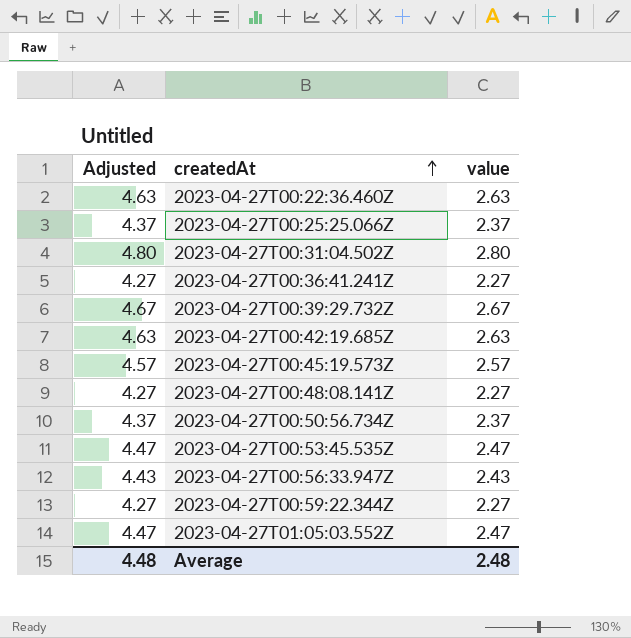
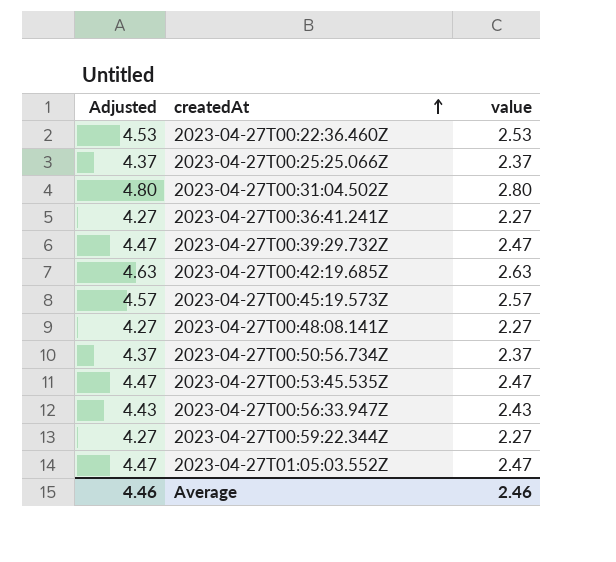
2023-04-27T00:22:36.460Z | Adjusted: 4.63 -> 4.53
2023-04-27T00:22:36.460Z | value: 2.63 -> 2.53
2023-04-27T00:39:29.732Z | Adjusted: 4.67 -> 4.47
2023-04-27T00:39:29.732Z | value: 2.67 -> 2.47
Average | Adjusted: 4.48 -> 4.46
Average | value: 2.48 -> 2.46

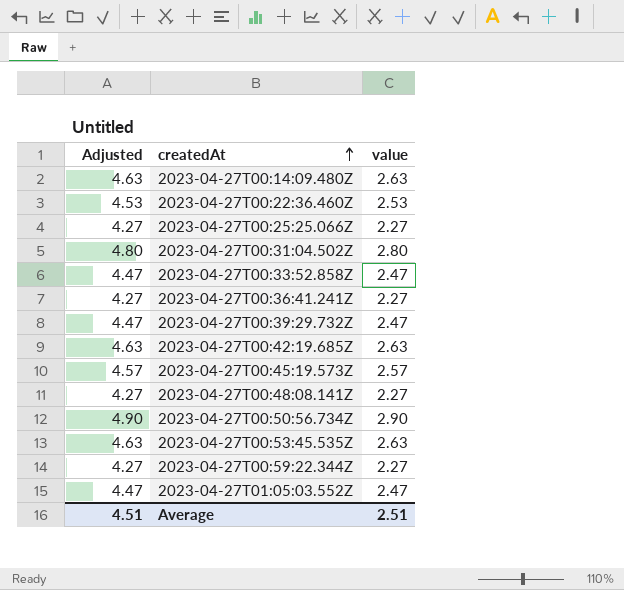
row 2023-04-27T00:56:33.947Z: 4.43 | 2.43 -> none
row 2023-04-27T00:14:09.480Z: none -> 4.63 | 2.63
2023-04-27T00:25:25.066Z | Adjusted: 4.37 -> 4.27
2023-04-27T00:25:25.066Z | value: 2.37 -> 2.27
row 2023-04-27T00:33:52.858Z: none -> 4.47 | 2.47
2023-04-27T00:50:56.734Z | Adjusted: 4.37 -> 4.90
2023-04-27T00:50:56.734Z | value: 2.37 -> 2.90
2023-04-27T00:53:45.535Z | Adjusted: 4.47 -> 4.63
2023-04-27T00:53:45.535Z | value: 2.47 -> 2.63
Average | Adjusted: 4.46 -> 4.51
Average | value: 2.46 -> 2.51

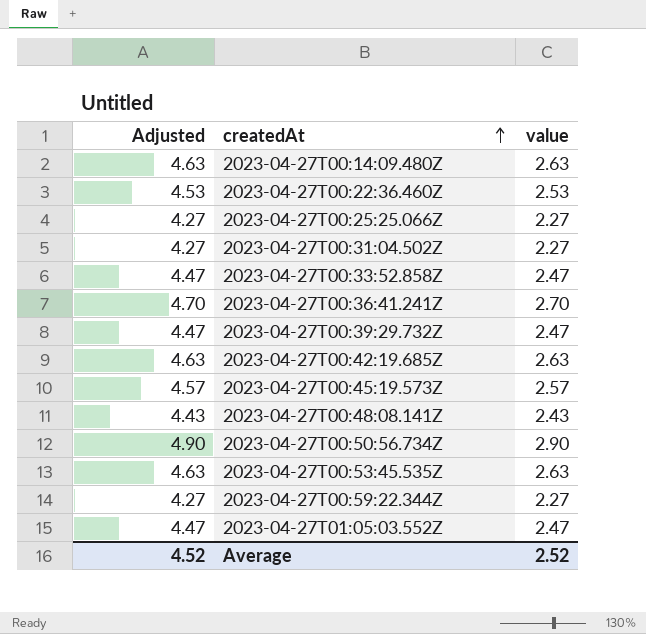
2023-04-27T00:31:04.502Z | Adjusted: 4.80 -> 4.27
2023-04-27T00:31:04.502Z | value: 2.80 -> 2.27
2023-04-27T00:36:41.241Z | Adjusted: 4.27 -> 4.70
2023-04-27T00:36:41.241Z | value: 2.27 -> 2.70
2023-04-27T00:48:08.141Z | Adjusted: 4.27 -> 4.43
2023-04-27T00:48:08.141Z | value: 2.27 -> 2.43
Average | Adjusted: 4.51 -> 4.52
Average | value: 2.51 -> 2.52

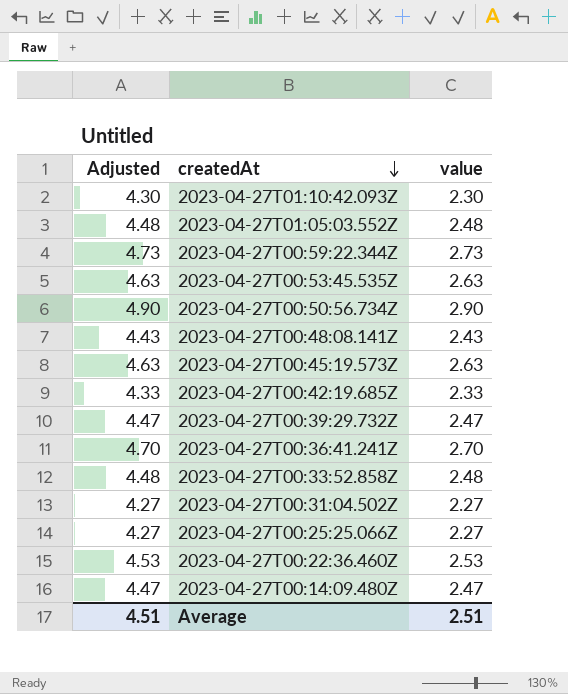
row order: createdAt ascending -> createdAt descending
row 2023-04-27T01:10:42.093Z: none -> 4.30 | 2.30
2023-04-27T01:05:03.552Z | Adjusted: 4.47 -> 4.48
2023-04-27T01:05:03.552Z | value: 2.47 -> 2.48
2023-04-27T00:59:22.344Z | Adjusted: 4.27 -> 4.73
2023-04-27T00:59:22.344Z | value: 2.27 -> 2.73
2023-04-27T00:45:19.573Z | Adjusted: 4.57 -> 4.63
2023-04-27T00:45:19.573Z | value: 2.57 -> 2.63
2023-04-27T00:42:19.685Z | Adjusted: 4.63 -> 4.33
2023-04-27T00:42:19.685Z | value: 2.63 -> 2.33
2023-04-27T00:33:52.858Z | Adjusted: 4.47 -> 4.48
2023-04-27T00:33:52.858Z | value: 2.47 -> 2.48
2023-04-27T00:14:09.480Z | Adjusted: 4.63 -> 4.47
2023-04-27T00:14:09.480Z | value: 2.63 -> 2.47
Average | Adjusted: 4.52 -> 4.51
Average | value: 2.52 -> 2.51

